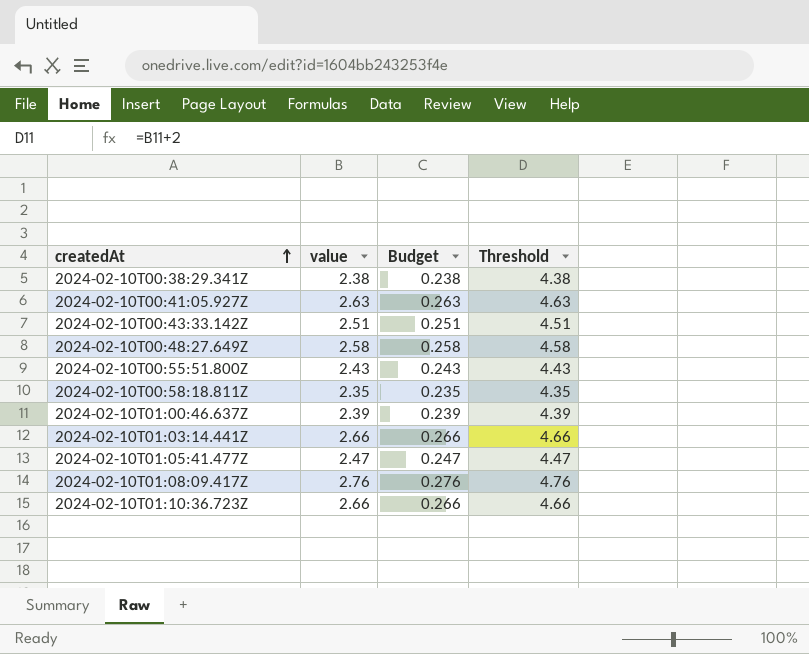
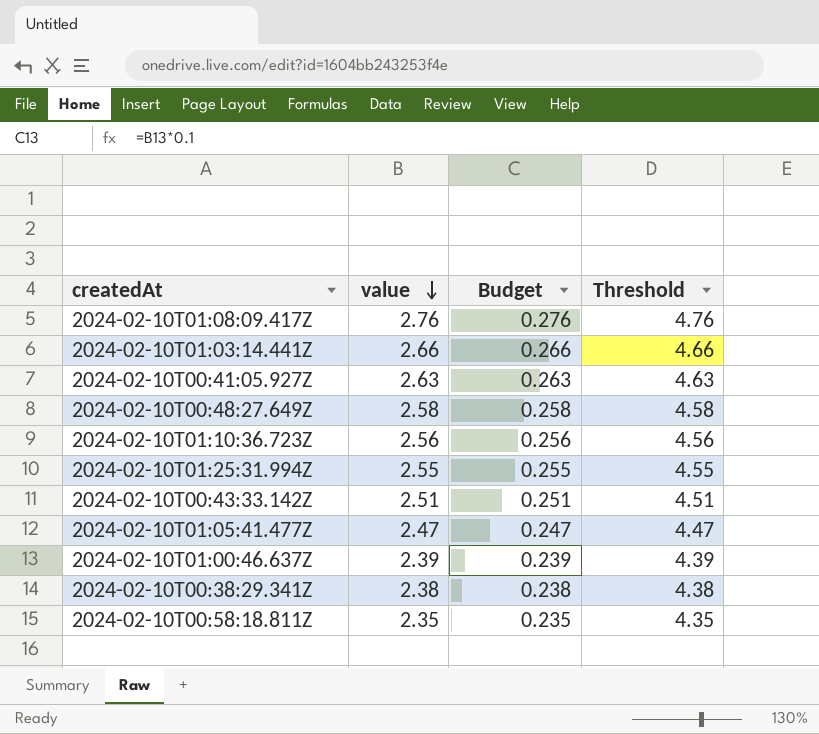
row order: createdAt ascending -> value descending
row 2024-02-10T00:55:51.800Z: 2.43 | 0.243 | 4.43 -> none
2024-02-10T01:10:36.723Z | value: 2.66 -> 2.56
2024-02-10T01:10:36.723Z | Budget: 0.266 -> 0.256
2024-02-10T01:10:36.723Z | Threshold: 4.66 -> 4.56
row 2024-02-10T01:25:31.994Z: none -> 2.55 | 0.255 | 4.55

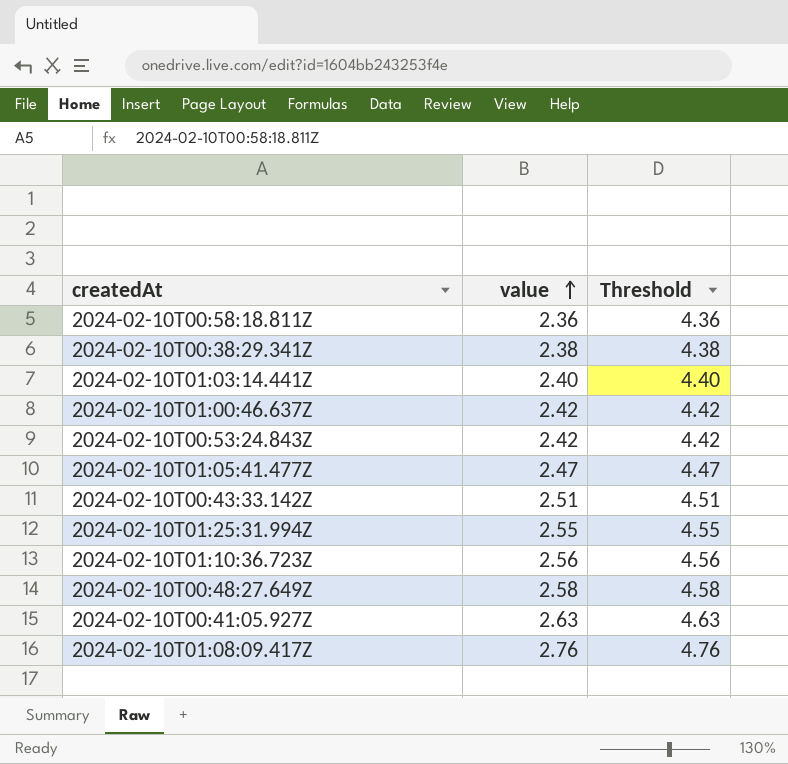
row order: value descending -> value ascending
column Budget | formula: [value] * 0.1 -> none
2024-02-10T00:58:18.811Z | value: 2.35 -> 2.36
2024-02-10T00:58:18.811Z | Threshold: 4.35 -> 4.36
2024-02-10T01:03:14.441Z | value: 2.66 -> 2.40
2024-02-10T01:03:14.441Z | Threshold: 4.66 -> 4.40
2024-02-10T01:00:46.637Z | value: 2.39 -> 2.42
2024-02-10T01:00:46.637Z | Threshold: 4.39 -> 4.42
row 2024-02-10T00:53:24.843Z: none -> 2.42 | 4.42

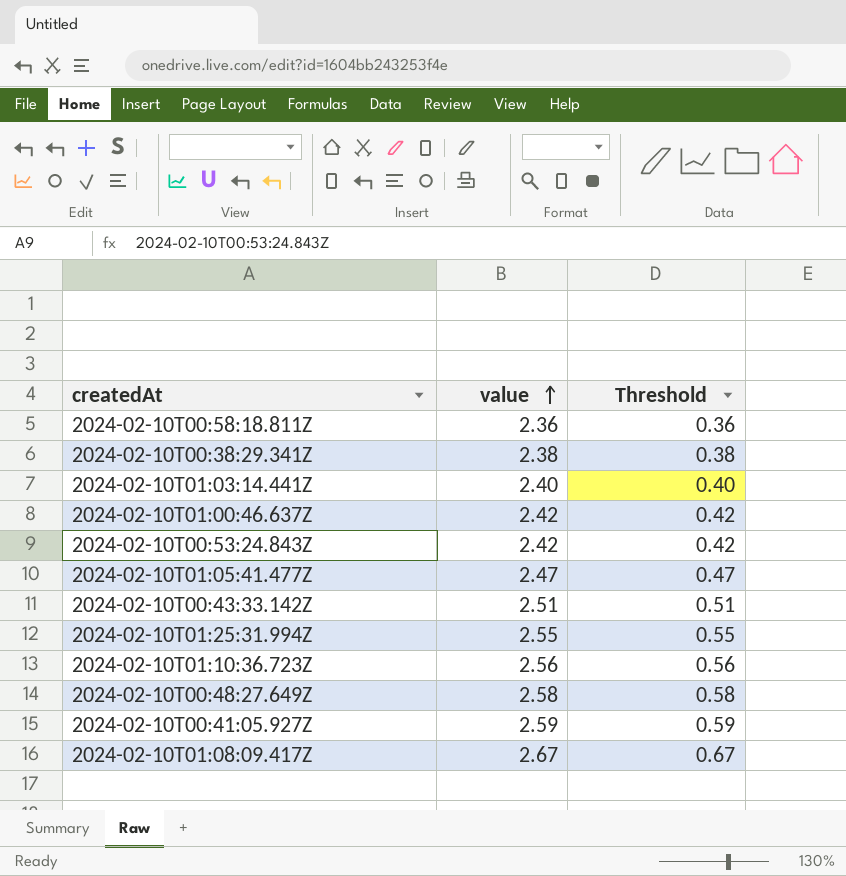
column Threshold | formula: [value] + 2 -> [value] - 2
2024-02-10T00:41:05.927Z | value: 2.63 -> 2.59
2024-02-10T01:08:09.417Z | value: 2.76 -> 2.67

